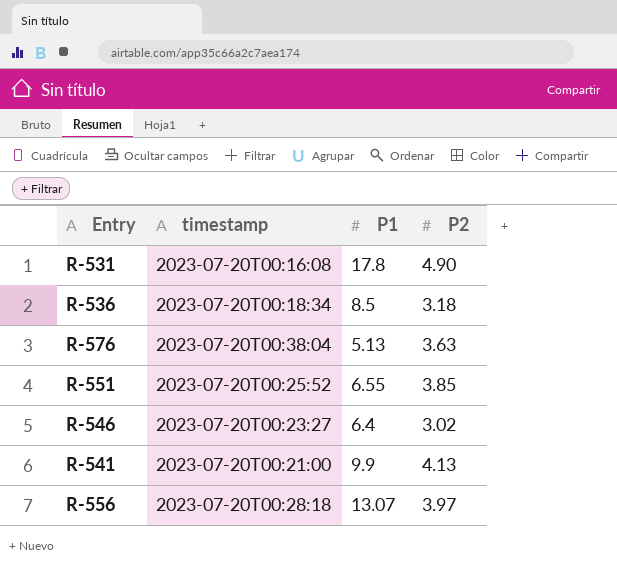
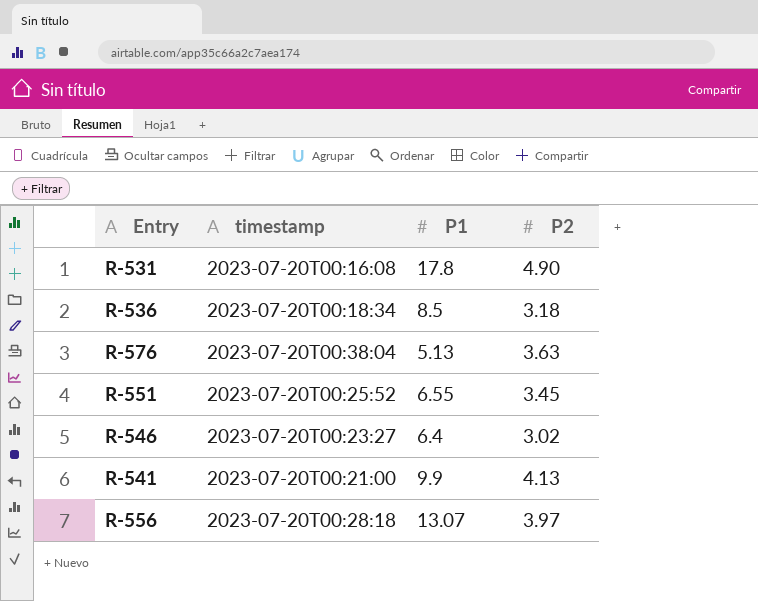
R-551 | P2: 3.85 -> 3.45

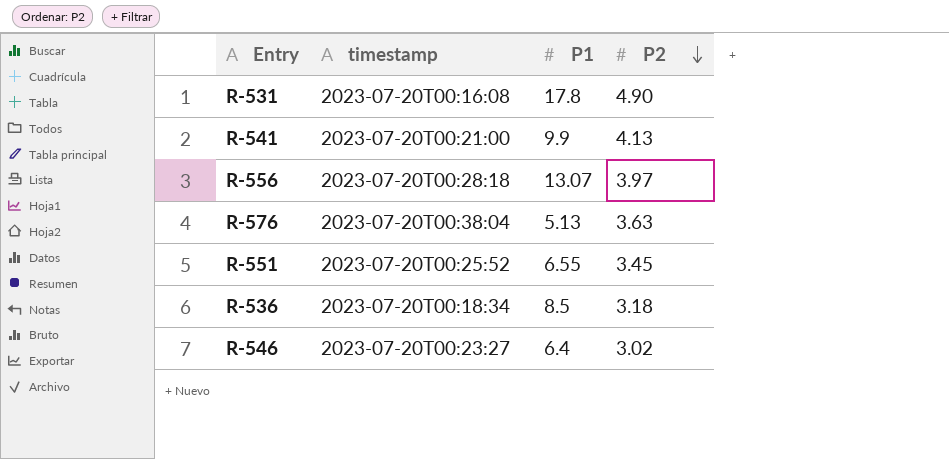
row order: none -> P2 descending

